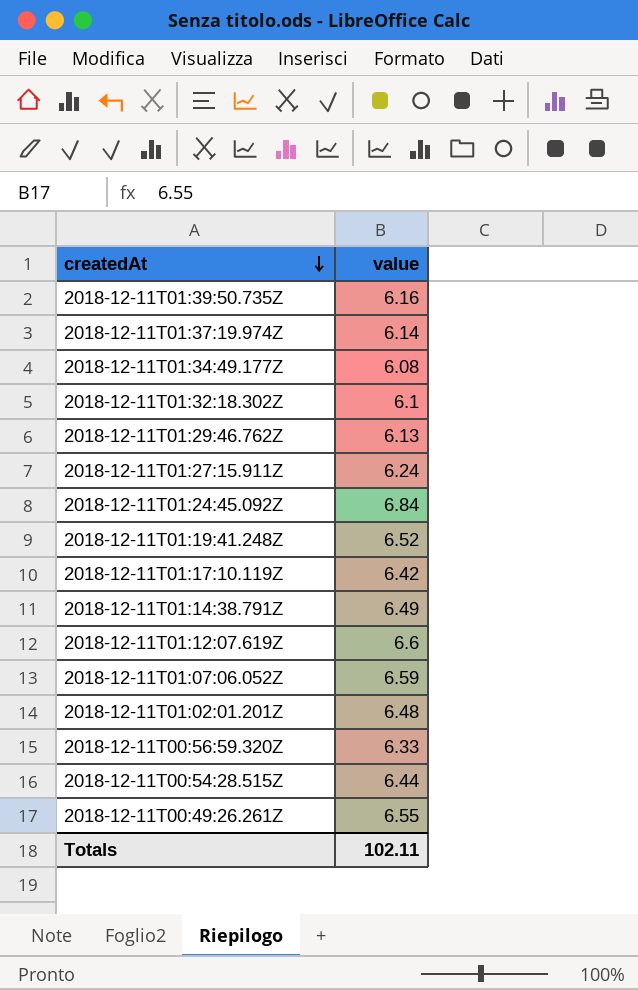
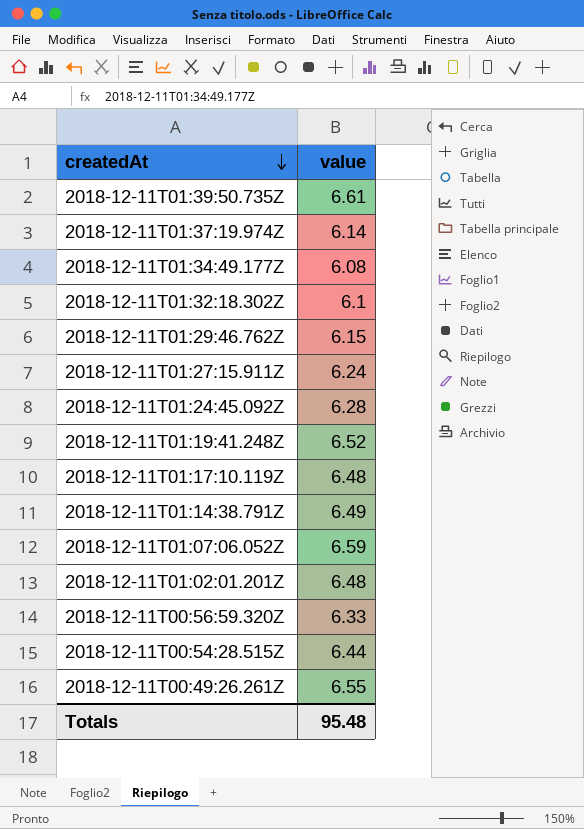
row 2018-12-11T01:12:07.619Z: 6.6 -> none
2018-12-11T01:39:50.735Z | value: 6.16 -> 6.61
2018-12-11T01:29:46.762Z | value: 6.13 -> 6.15
2018-12-11T01:24:45.092Z | value: 6.84 -> 6.28
2018-12-11T01:17:10.119Z | value: 6.42 -> 6.48
Totals | value: 102.11 -> 95.48

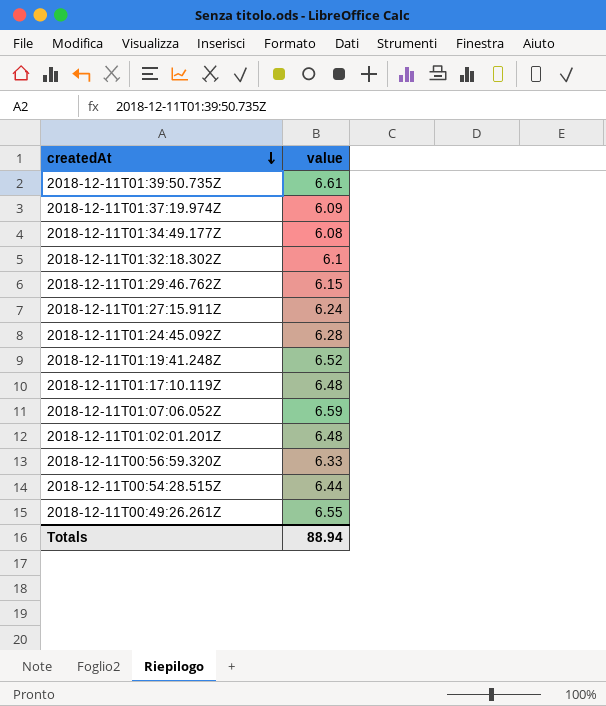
row 2018-12-11T01:14:38.791Z: 6.49 -> none
2018-12-11T01:37:19.974Z | value: 6.14 -> 6.09
Totals | value: 95.48 -> 88.94

